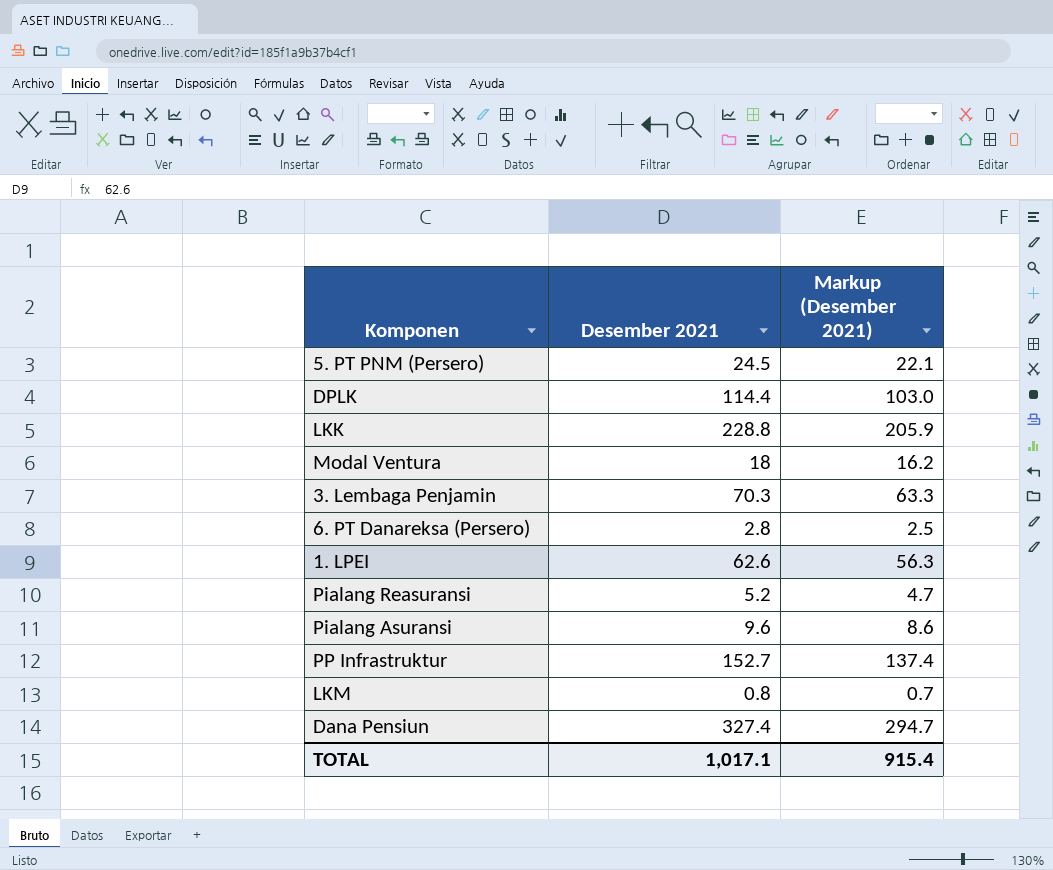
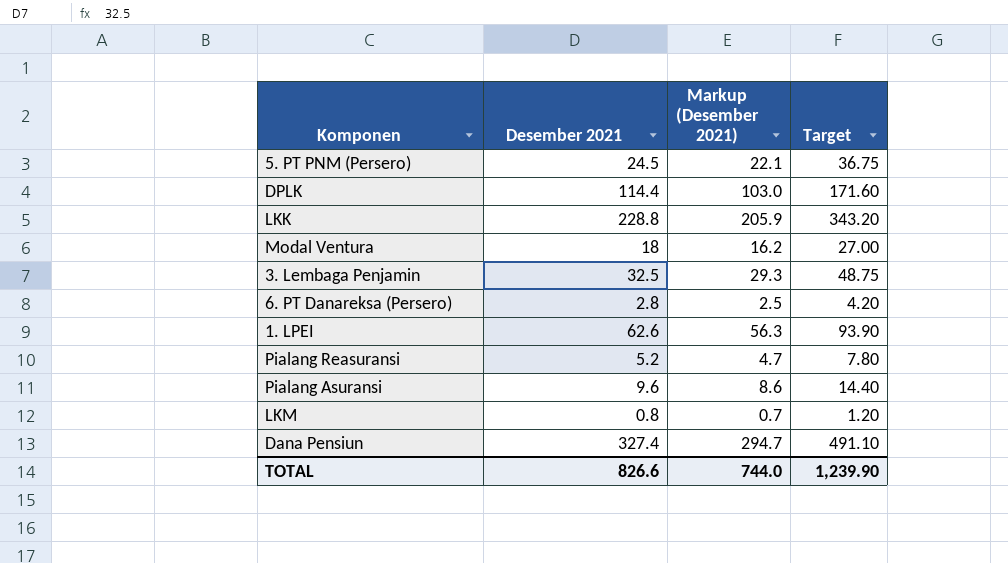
column Target | formula: none -> [Desember 2021] * 1.5
row PP Infrastruktur: 152.7 | 137.4 -> none
3. Lembaga Penjamin | Desember 2021: 70.3 -> 32.5
3. Lembaga Penjamin | Markup (Desember 2021): 63.3 -> 29.3
TOTAL | Desember 2021: 1,017.1 -> 826.6
TOTAL | Markup (Desember 2021): 915.4 -> 744.0

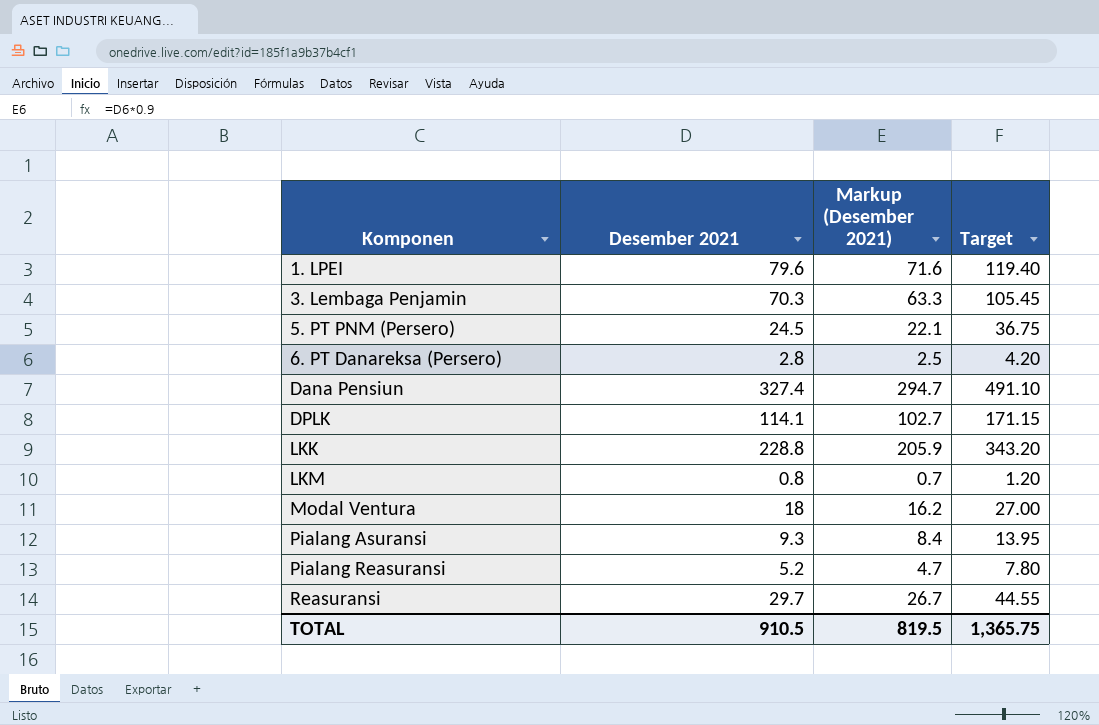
row order: none -> Komponen ascending
1. LPEI | Desember 2021: 62.6 -> 79.6
1. LPEI | Markup (Desember 2021): 56.3 -> 71.6
1. LPEI | Target: 93.90 -> 119.40
3. Lembaga Penjamin | Desember 2021: 32.5 -> 70.3
3. Lembaga Penjamin | Markup (Desember 2021): 29.3 -> 63.3
3. Lembaga Penjamin | Target: 48.75 -> 105.45
DPLK | Desember 2021: 114.4 -> 114.1
DPLK | Markup (Desember 2021): 103.0 -> 102.7
DPLK | Target: 171.60 -> 171.15
Pialang Asuransi | Desember 2021: 9.6 -> 9.3
Pialang Asuransi | Markup (Desember 2021): 8.6 -> 8.4
Pialang Asuransi | Target: 14.40 -> 13.95
row Reasuransi: none -> 29.7 | 26.7 | 44.55
TOTAL | Desember 2021: 826.6 -> 910.5
TOTAL | Markup (Desember 2021): 744.0 -> 819.5
TOTAL | Target: 1,239.90 -> 1,365.75

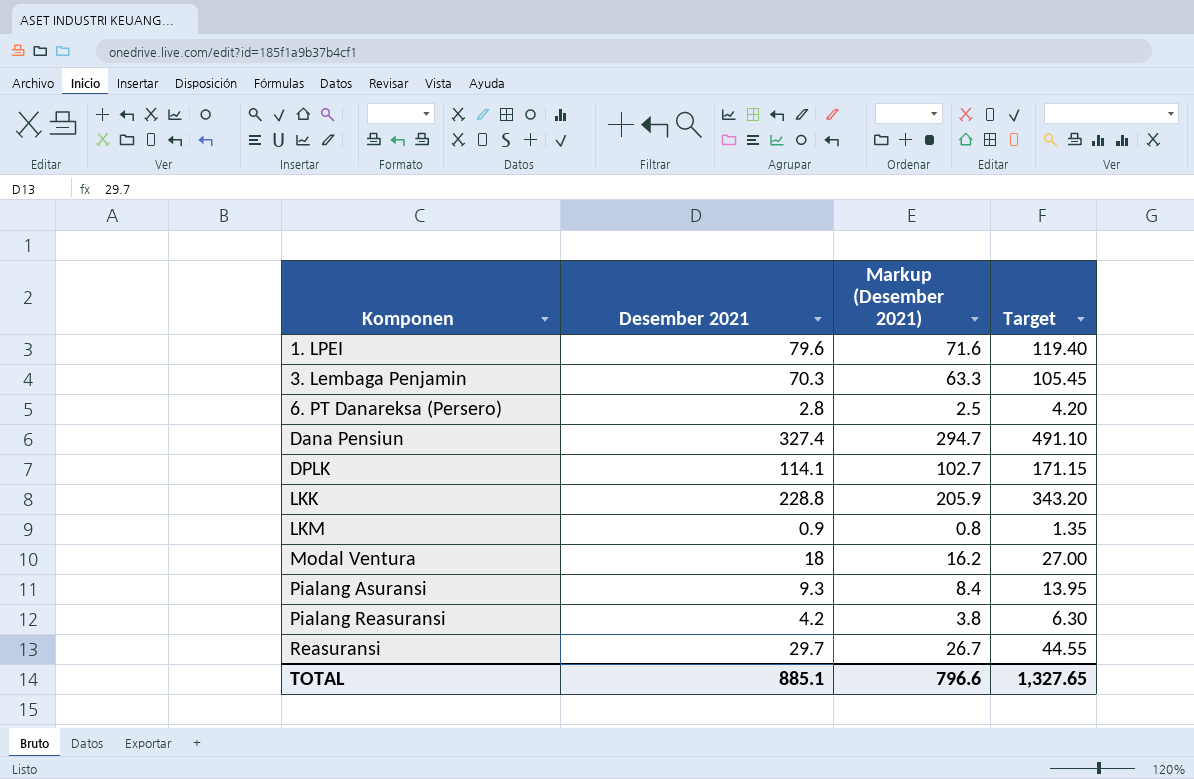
row 5. PT PNM (Persero): 24.5 | 22.1 | 36.75 -> none
LKM | Desember 2021: 0.8 -> 0.9
LKM | Markup (Desember 2021): 0.7 -> 0.8
LKM | Target: 1.20 -> 1.35
Pialang Reasuransi | Desember 2021: 5.2 -> 4.2
Pialang Reasuransi | Markup (Desember 2021): 4.7 -> 3.8
Pialang Reasuransi | Target: 7.80 -> 6.30
TOTAL | Desember 2021: 910.5 -> 885.1
TOTAL | Markup (Desember 2021): 819.5 -> 796.6
TOTAL | Target: 1,365.75 -> 1,327.65

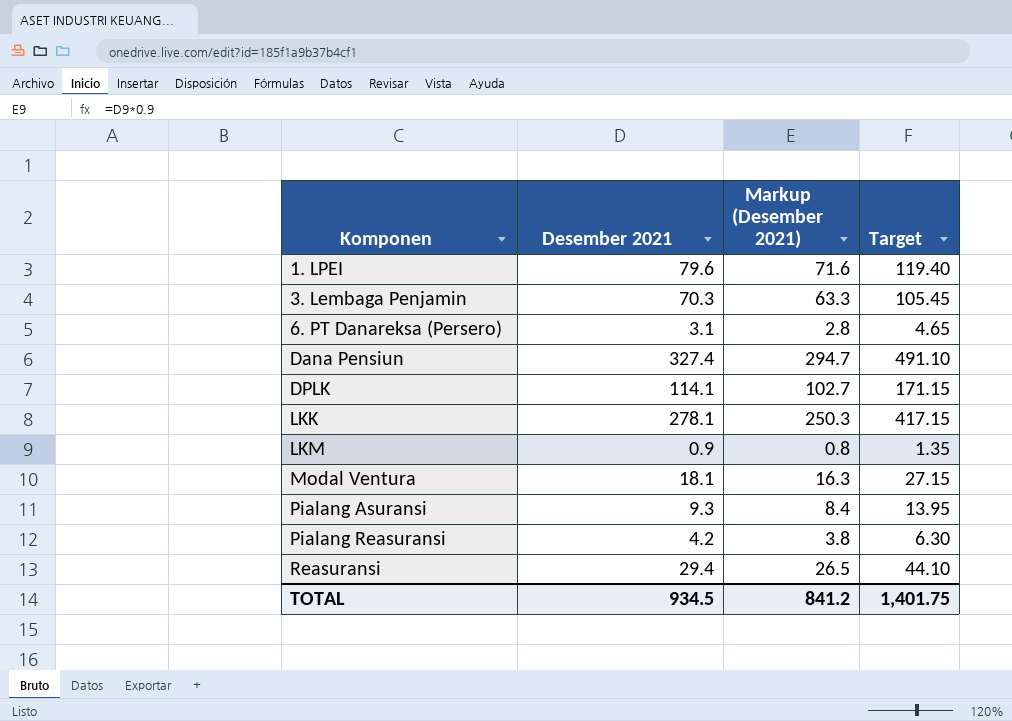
6. PT Danareksa (Persero) | Desember 2021: 2.8 -> 3.1
6. PT Danareksa (Persero) | Markup (Desember 2021): 2.5 -> 2.8
6. PT Danareksa (Persero) | Target: 4.20 -> 4.65
LKK | Desember 2021: 228.8 -> 278.1
LKK | Markup (Desember 2021): 205.9 -> 250.3
LKK | Target: 343.20 -> 417.15
Modal Ventura | Desember 2021: 18 -> 18.1
Modal Ventura | Markup (Desember 2021): 16.2 -> 16.3
Modal Ventura | Target: 27.00 -> 27.15
Reasuransi | Desember 2021: 29.7 -> 29.4
Reasuransi | Markup (Desember 2021): 26.7 -> 26.5
Reasuransi | Target: 44.55 -> 44.10
TOTAL | Desember 2021: 885.1 -> 934.5
TOTAL | Markup (Desember 2021): 796.6 -> 841.2
TOTAL | Target: 1,327.65 -> 1,401.75

